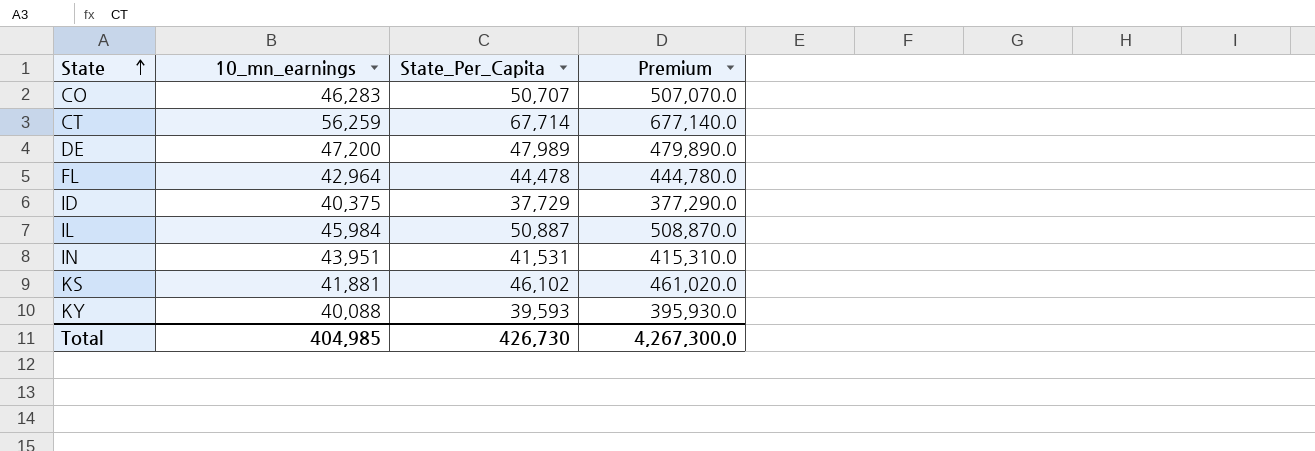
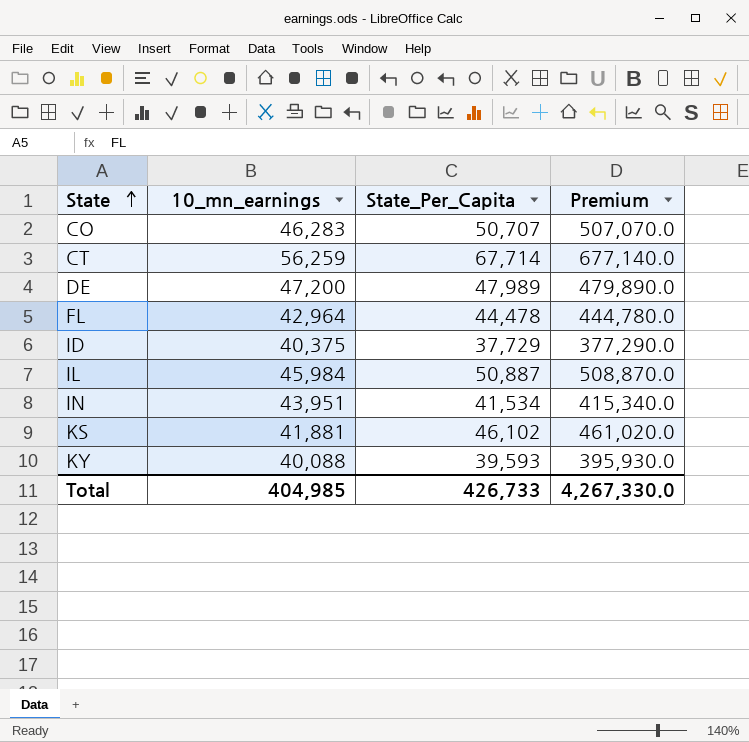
IN | State_Per_Capita: 41,531 -> 41,534
IN | Premium: 415,310.0 -> 415,340.0
Total | State_Per_Capita: 426,730 -> 426,733
Total | Premium: 4,267,300.0 -> 4,267,330.0

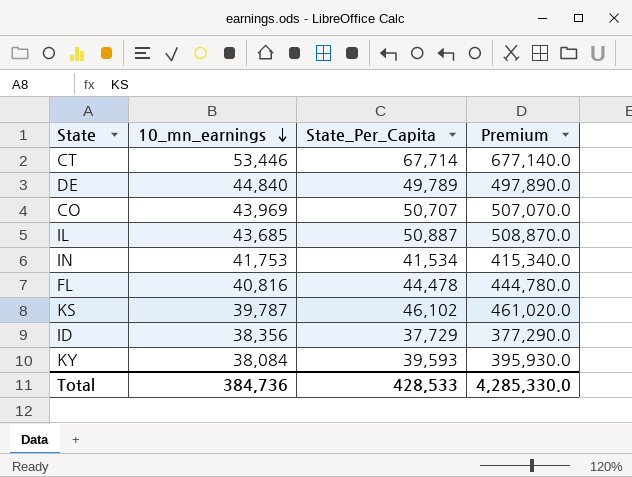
row order: State ascending -> 10_mn_earnings descending
CT | 10_mn_earnings: 56,259 -> 53,446
DE | 10_mn_earnings: 47,200 -> 44,840
DE | State_Per_Capita: 47,989 -> 49,789
DE | Premium: 479,890.0 -> 497,890.0
CO | 10_mn_earnings: 46,283 -> 43,969
IL | 10_mn_earnings: 45,984 -> 43,685
IN | 10_mn_earnings: 43,951 -> 41,753
FL | 10_mn_earnings: 42,964 -> 40,816
KS | 10_mn_earnings: 41,881 -> 39,787
ID | 10_mn_earnings: 40,375 -> 38,356
KY | 10_mn_earnings: 40,088 -> 38,084
Total | 10_mn_earnings: 404,985 -> 384,736
Total | State_Per_Capita: 426,733 -> 428,533
Total | Premium: 4,267,330.0 -> 4,285,330.0

